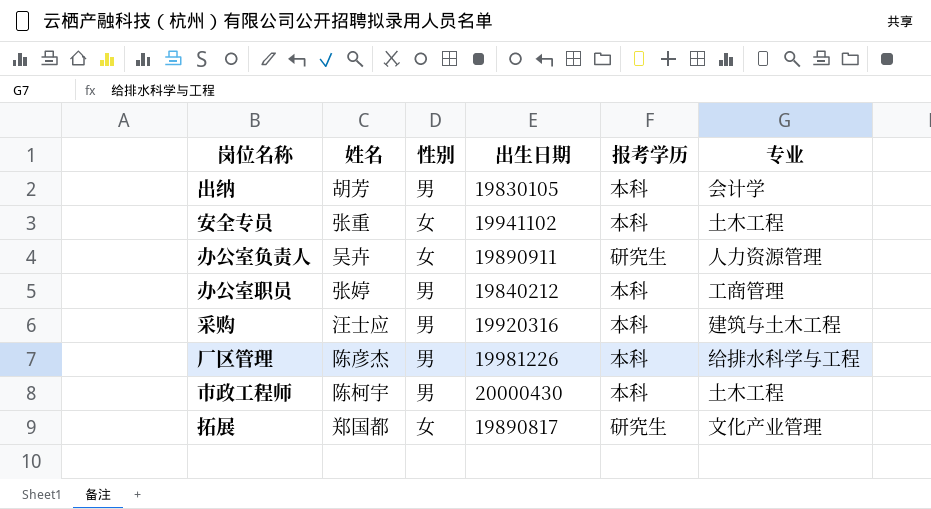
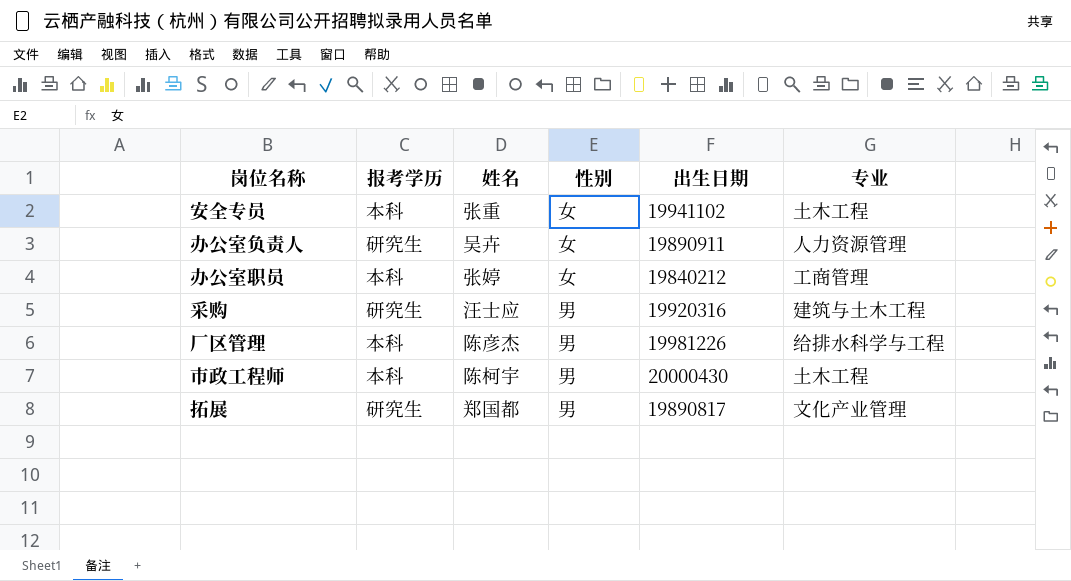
column 报考学历 | position: 5 -> 2
row 出纳: 胡芳 | 男 | 19830105 | 本科 | 会计学 -> none
办公室职员 | 性别: 男 -> 女
采购 | 报考学历: 本科 -> 研究生
拓展 | 性别: 女 -> 男

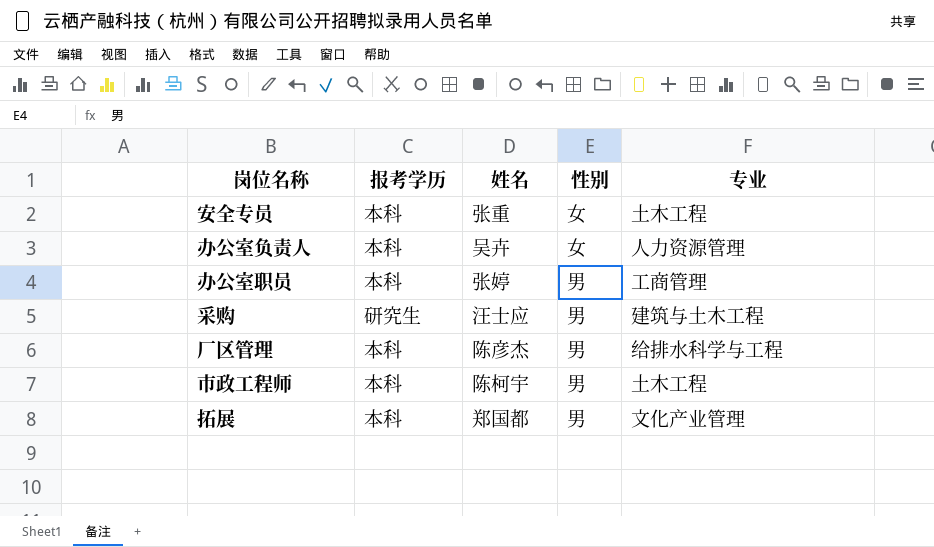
column 出生日期 | position: 5 -> none
办公室负责人 | 报考学历: 研究生 -> 本科
办公室职员 | 性别: 女 -> 男
拓展 | 报考学历: 研究生 -> 本科

